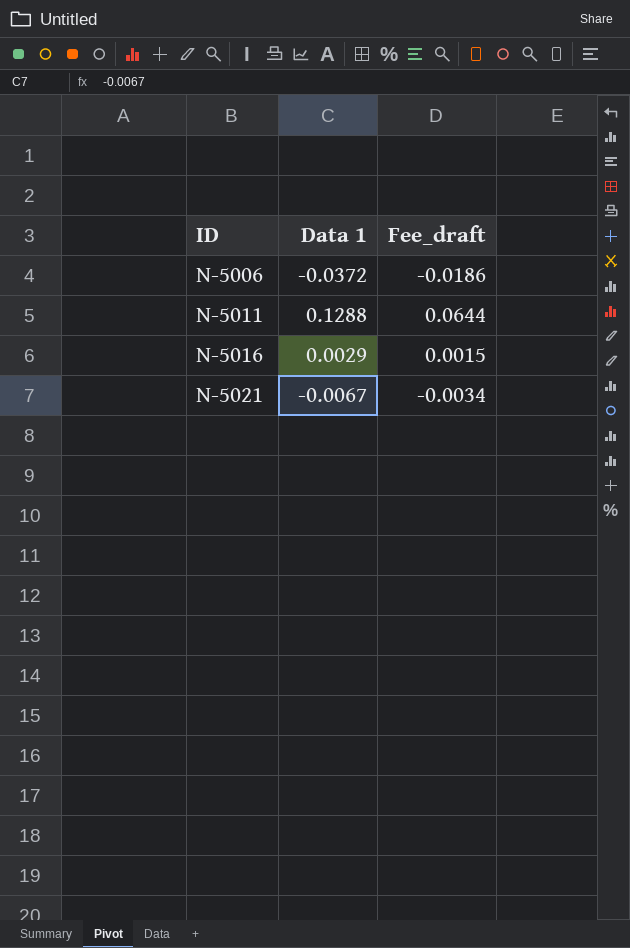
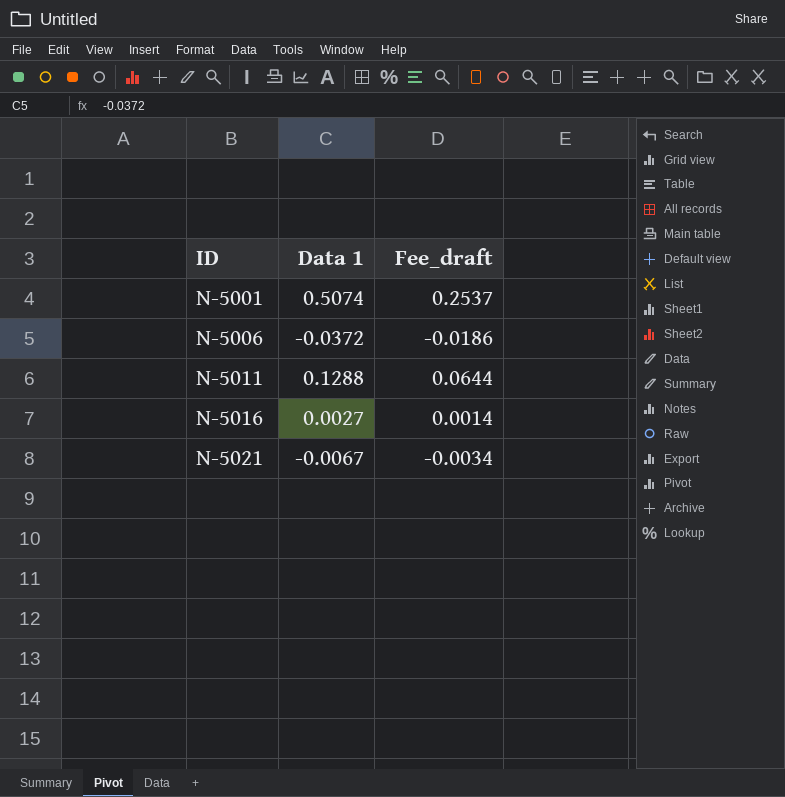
row N-5001: none -> 0.5074 | 0.2537
N-5016 | Data 1: 0.0029 -> 0.0027
N-5016 | Fee_draft: 0.0015 -> 0.0014

